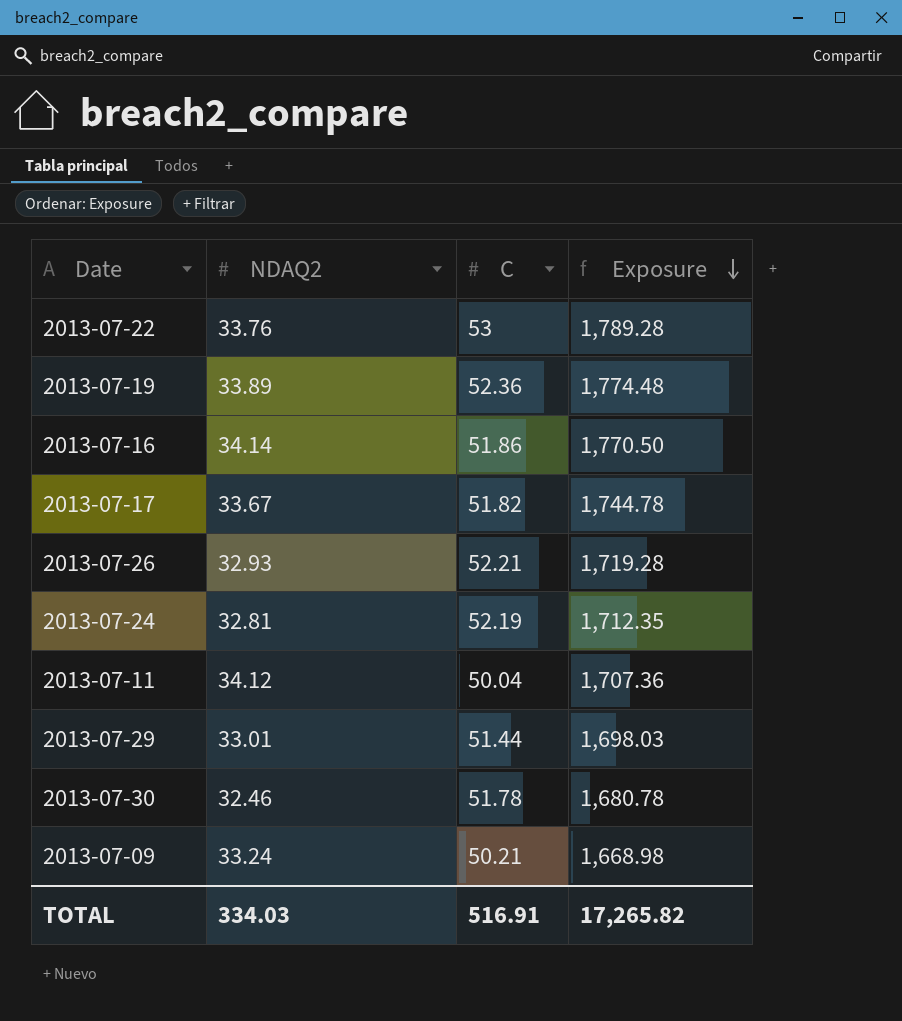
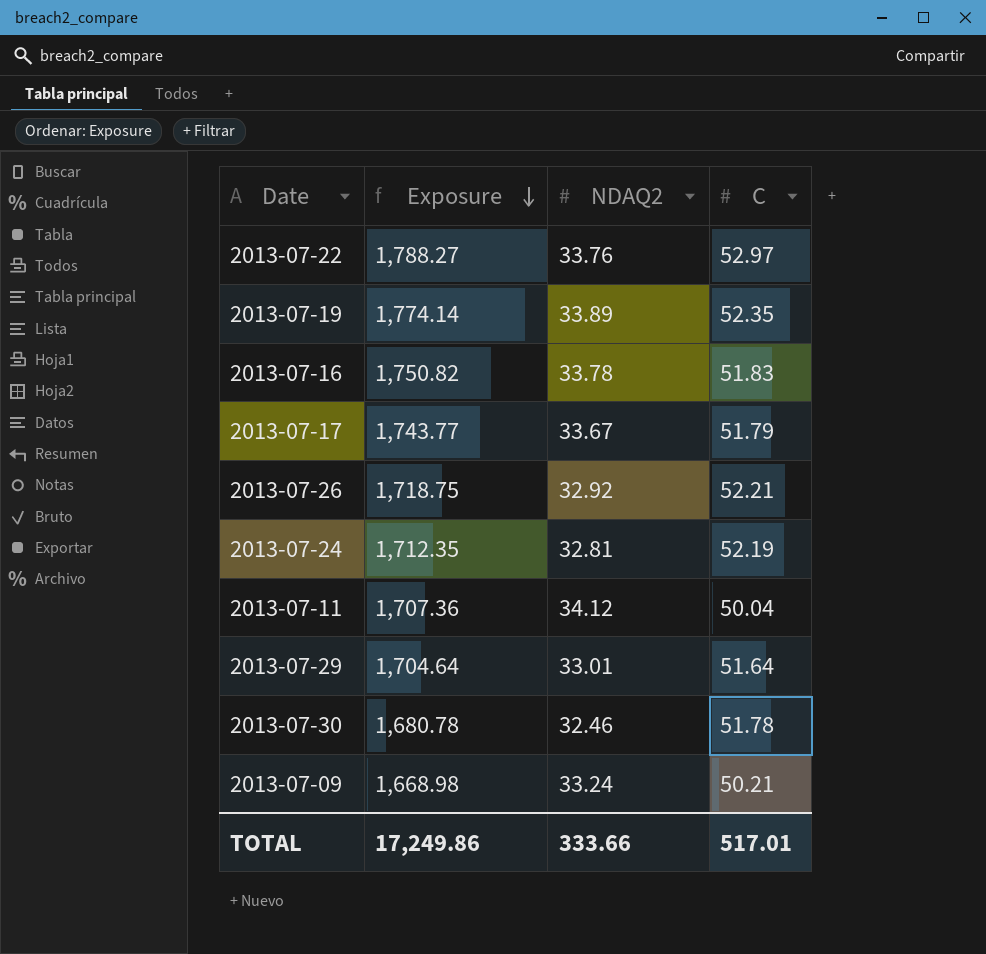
column Exposure | position: 4 -> 2
2013-07-22 | Exposure: 1,789.28 -> 1,788.27
2013-07-22 | C: 53 -> 52.97
2013-07-19 | Exposure: 1,774.48 -> 1,774.14
2013-07-19 | C: 52.36 -> 52.35
2013-07-16 | Exposure: 1,770.50 -> 1,750.82
2013-07-16 | NDAQ2: 34.14 -> 33.78
2013-07-16 | C: 51.86 -> 51.83
2013-07-17 | Exposure: 1,744.78 -> 1,743.77
2013-07-17 | C: 51.82 -> 51.79
2013-07-26 | Exposure: 1,719.28 -> 1,718.75
2013-07-26 | NDAQ2: 32.93 -> 32.92
2013-07-29 | Exposure: 1,698.03 -> 1,704.64
2013-07-29 | C: 51.44 -> 51.64
TOTAL | Exposure: 17,265.82 -> 17,249.86
TOTAL | NDAQ2: 334.03 -> 333.66
TOTAL | C: 516.91 -> 517.01

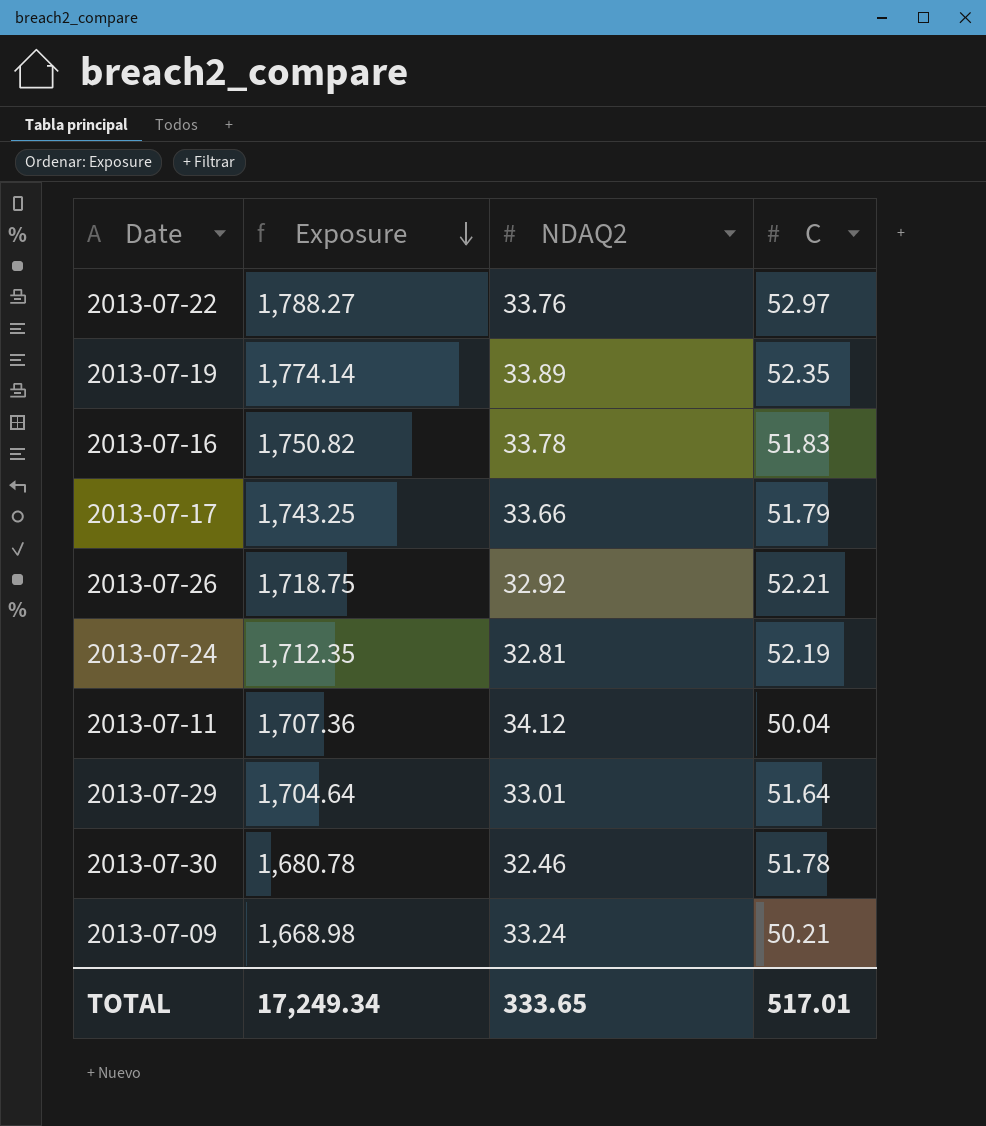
2013-07-17 | Exposure: 1,743.77 -> 1,743.25
2013-07-17 | NDAQ2: 33.67 -> 33.66
TOTAL | Exposure: 17,249.86 -> 17,249.34
TOTAL | NDAQ2: 333.66 -> 333.65

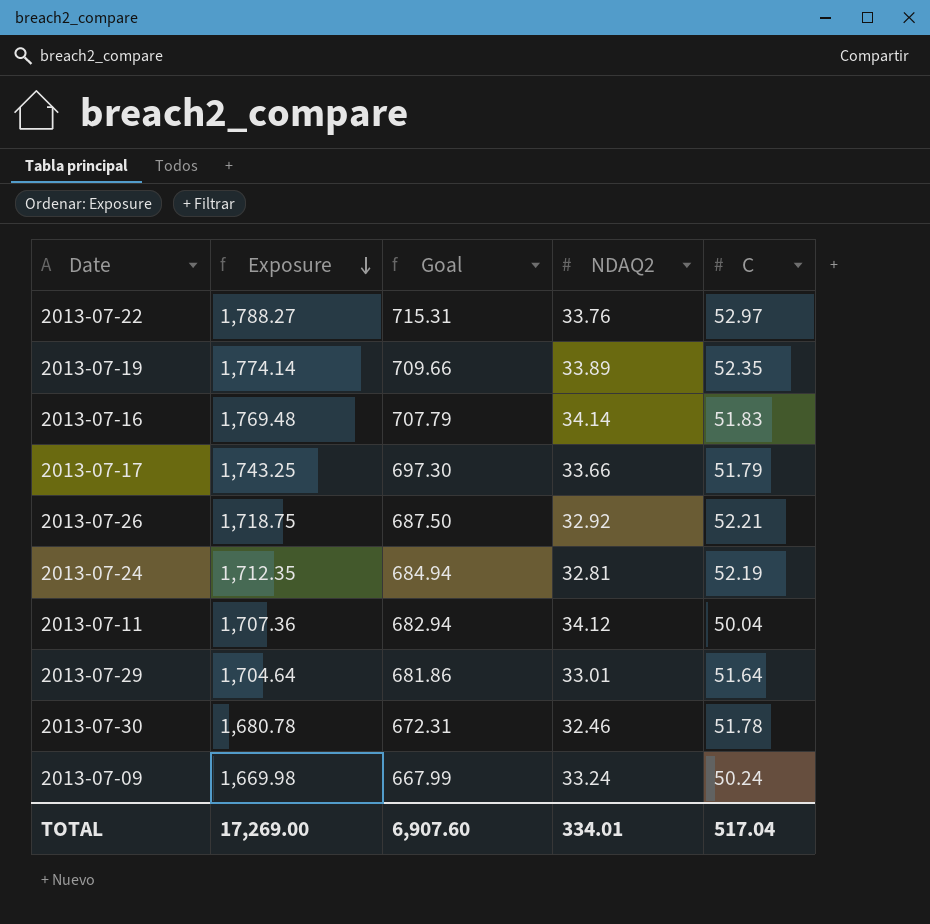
column Goal | formula: none -> [Exposure] * 0.4
2013-07-16 | Exposure: 1,750.82 -> 1,769.48
2013-07-16 | NDAQ2: 33.78 -> 34.14
2013-07-09 | Exposure: 1,668.98 -> 1,669.98
2013-07-09 | C: 50.21 -> 50.24
TOTAL | Exposure: 17,249.34 -> 17,269.00
TOTAL | NDAQ2: 333.65 -> 334.01
TOTAL | C: 517.01 -> 517.04

